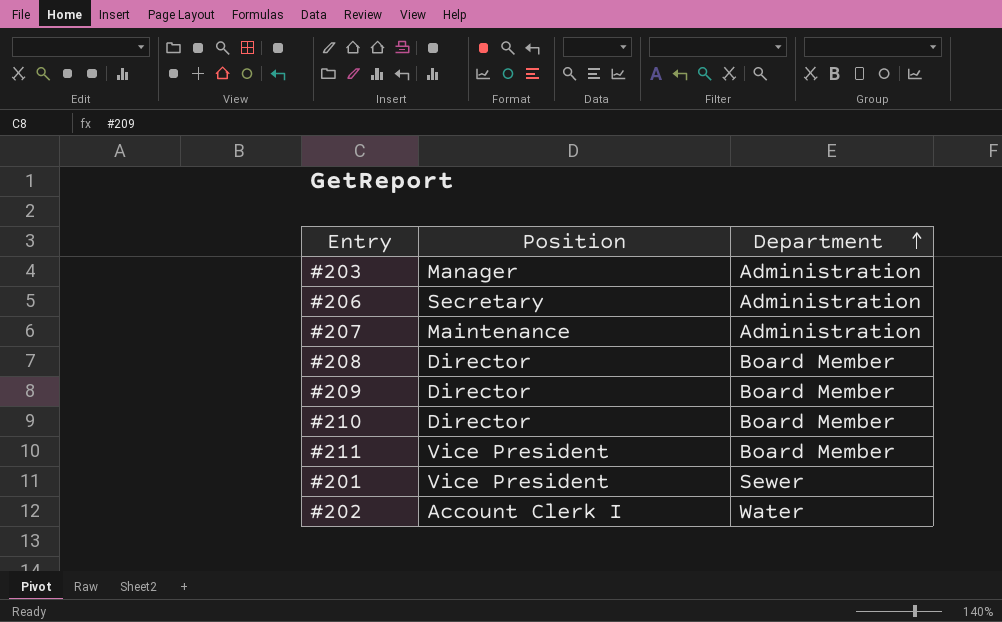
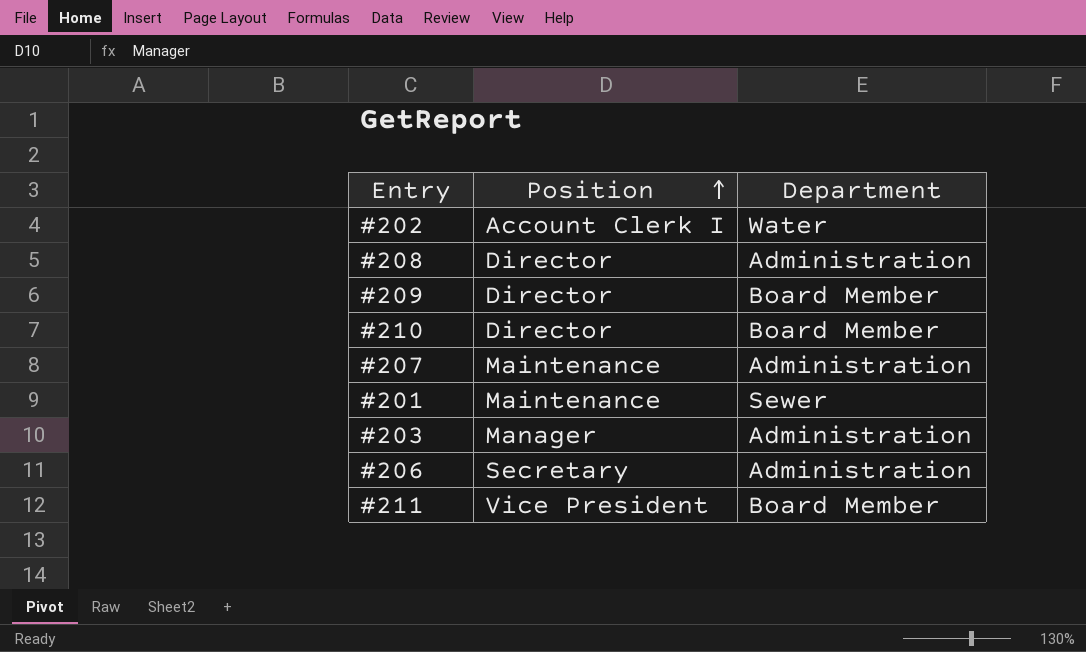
row order: Department ascending -> Position ascending
#208 | Department: Board Member -> Administration
#201 | Position: Vice President -> Maintenance

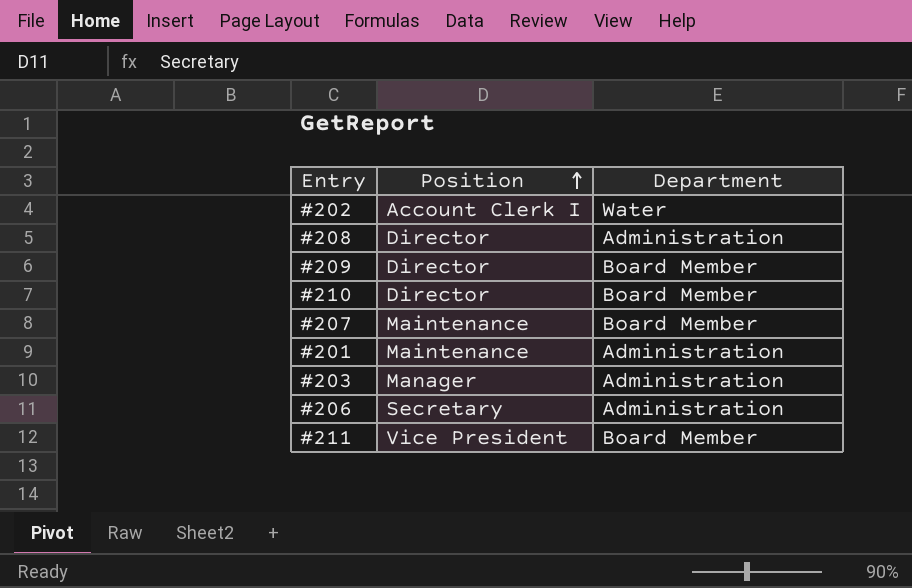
#207 | Department: Administration -> Board Member
#201 | Department: Sewer -> Administration

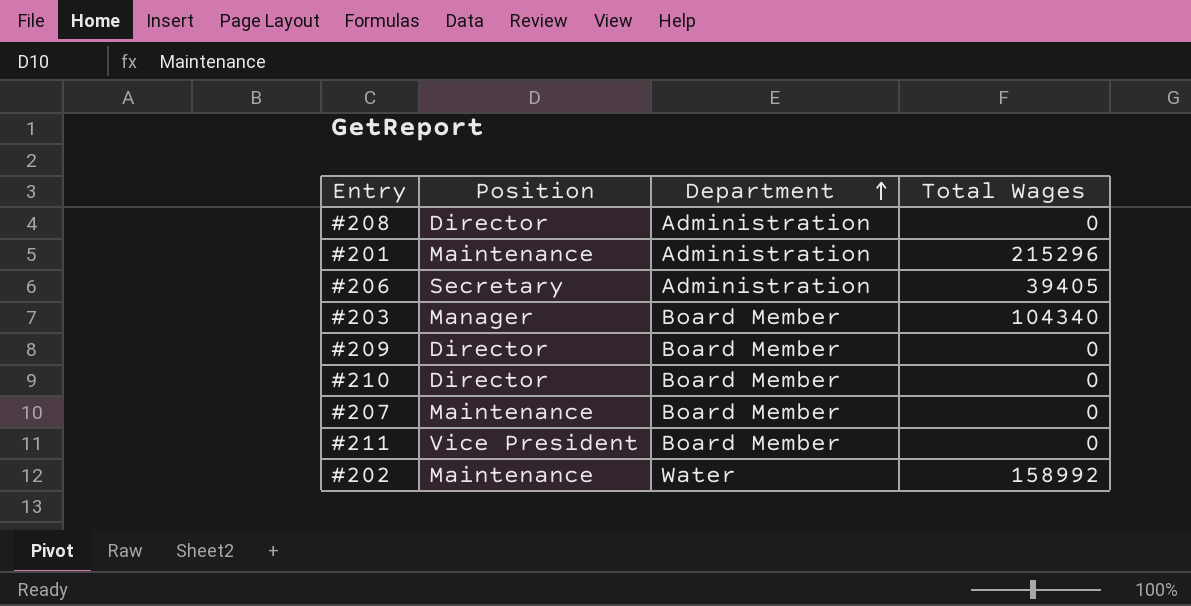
row order: Position ascending -> Department ascending
column Total Wages | position: none -> 4
#203 | Department: Administration -> Board Member
#202 | Position: Account Clerk I -> Maintenance

